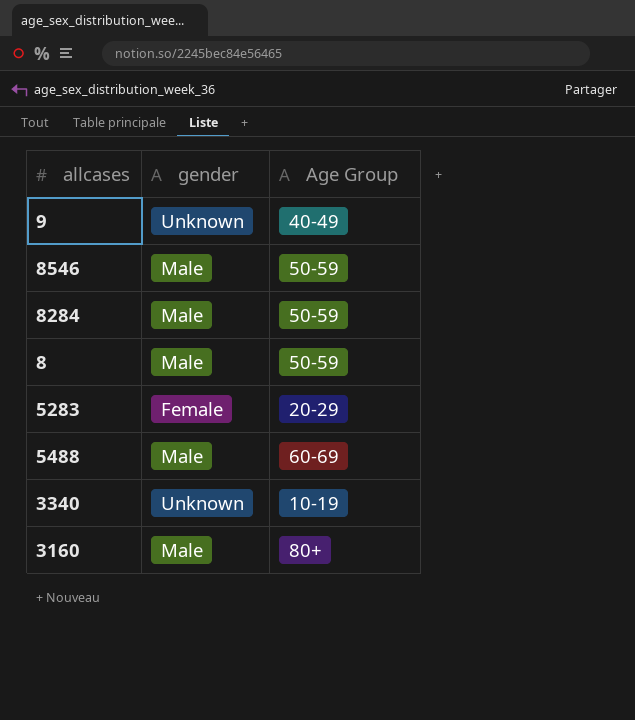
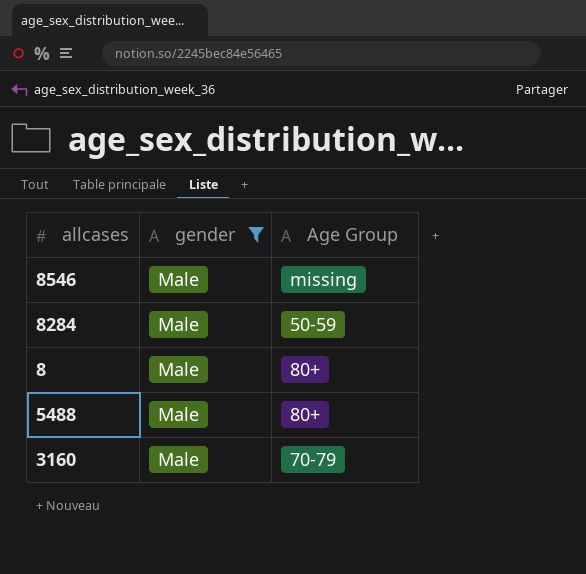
filter: none -> gender = Male
8546 | Age Group: 50-59 -> missing
8 | Age Group: 50-59 -> 80+
5488 | Age Group: 60-69 -> 80+
3160 | Age Group: 80+ -> 70-79

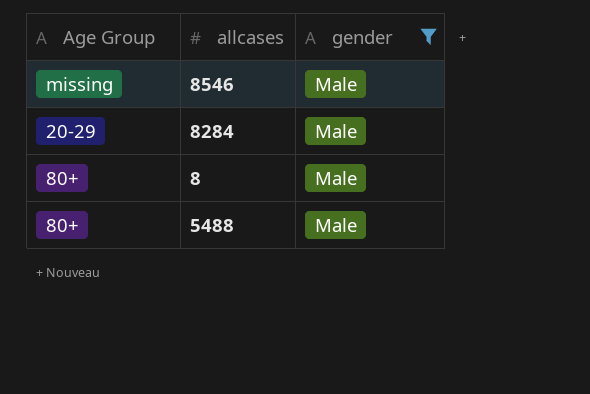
column Age Group | position: 3 -> 1
row 3160: Male | 70-79 -> none
8284 | Age Group: 50-59 -> 20-29

